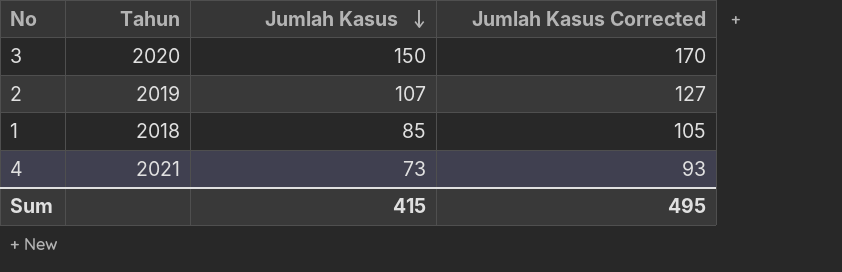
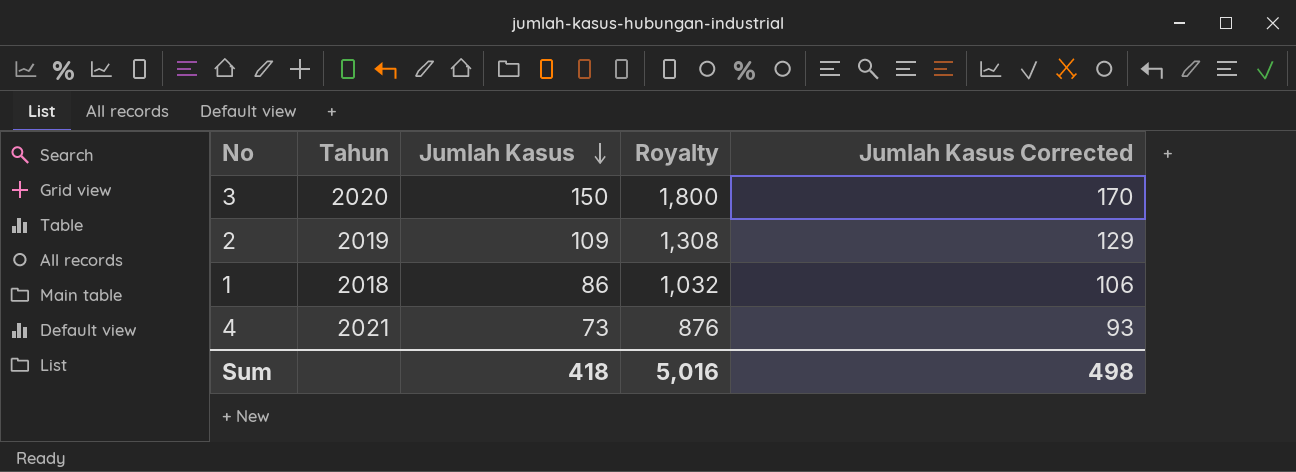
column Royalty | formula: none -> [Jumlah Kasus] * 12
2 | Jumlah Kasus: 107 -> 109
2 | Jumlah Kasus Corrected: 127 -> 129
1 | Jumlah Kasus: 85 -> 86
1 | Jumlah Kasus Corrected: 105 -> 106
Sum | Jumlah Kasus: 415 -> 418
Sum | Jumlah Kasus Corrected: 495 -> 498

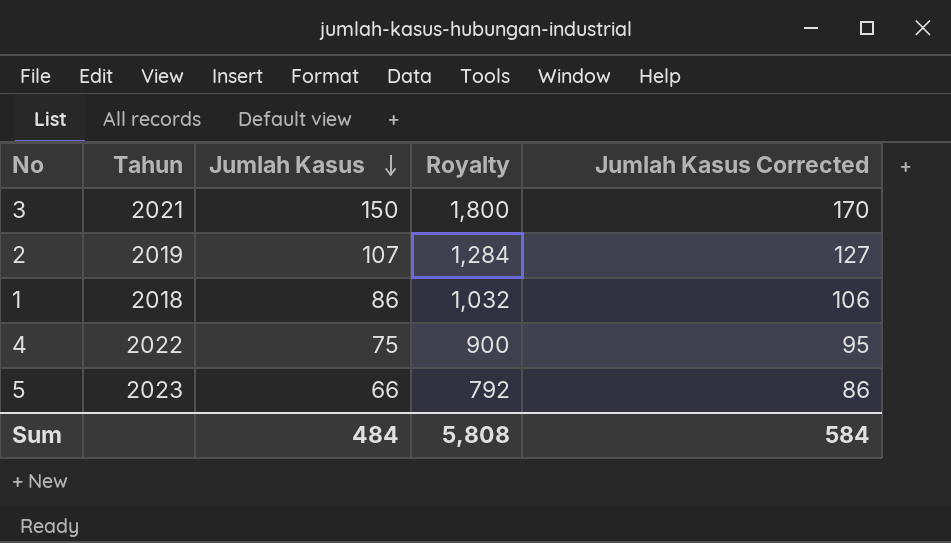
3 | Tahun: 2020 -> 2021
2 | Jumlah Kasus: 109 -> 107
2 | Royalty: 1,308 -> 1,284
2 | Jumlah Kasus Corrected: 129 -> 127
4 | Tahun: 2021 -> 2022
4 | Jumlah Kasus: 73 -> 75
4 | Royalty: 876 -> 900
4 | Jumlah Kasus Corrected: 93 -> 95
row 5: none -> 2023 | 66 | 792 | 86
Sum | Jumlah Kasus: 418 -> 484
Sum | Royalty: 5,016 -> 5,808
Sum | Jumlah Kasus Corrected: 498 -> 584

